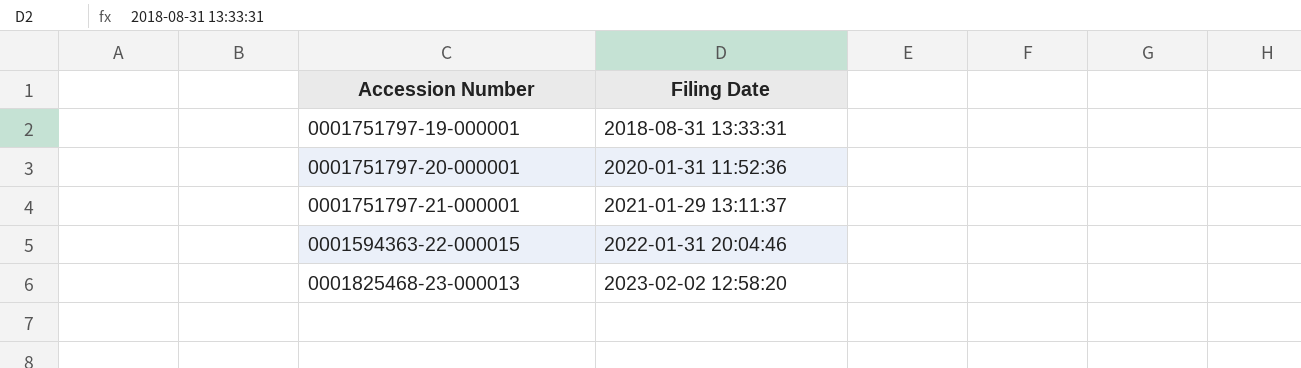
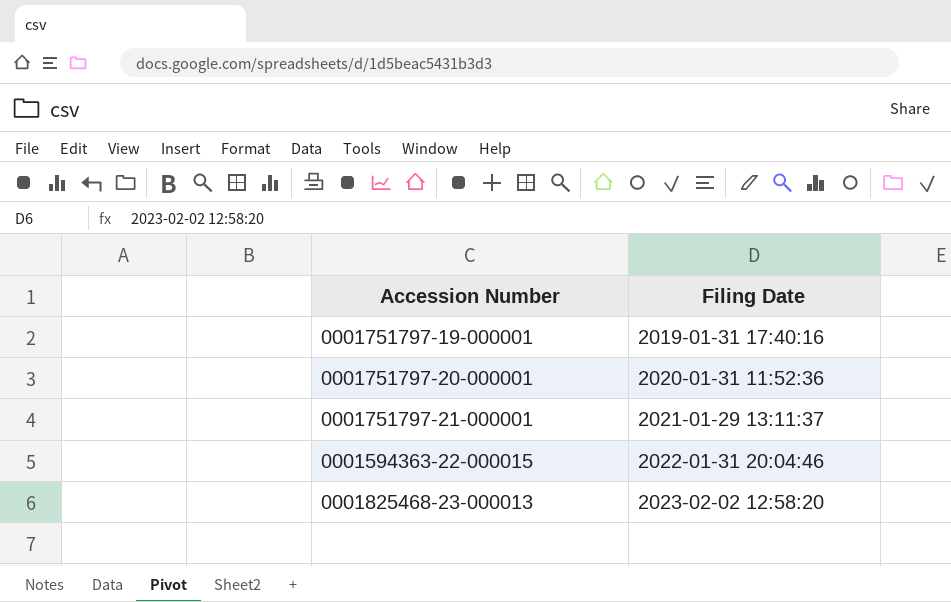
0001751797-19-000001 | Filing Date: 2018-08-31 13:33:31 -> 2019-01-31 17:40:16

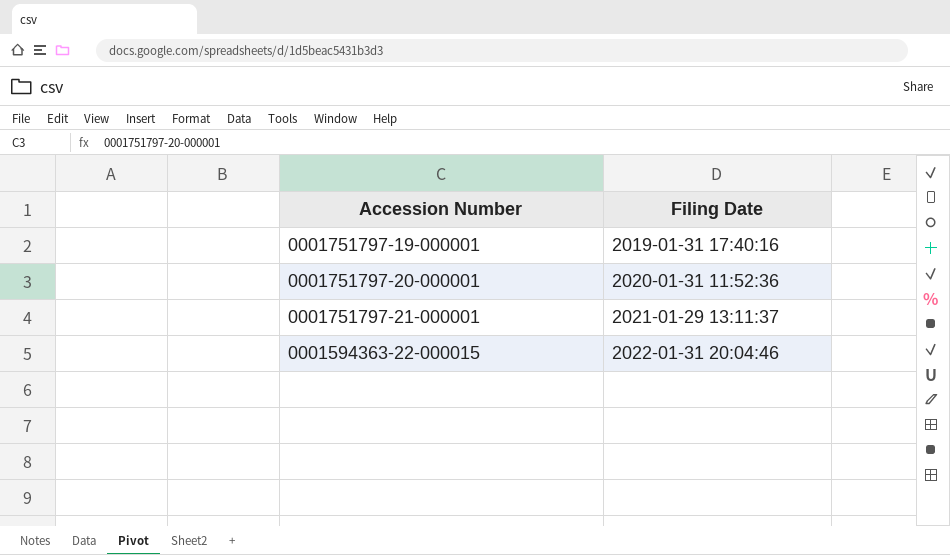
row 0001825468-23-000013: 2023-02-02 12:58:20 -> none

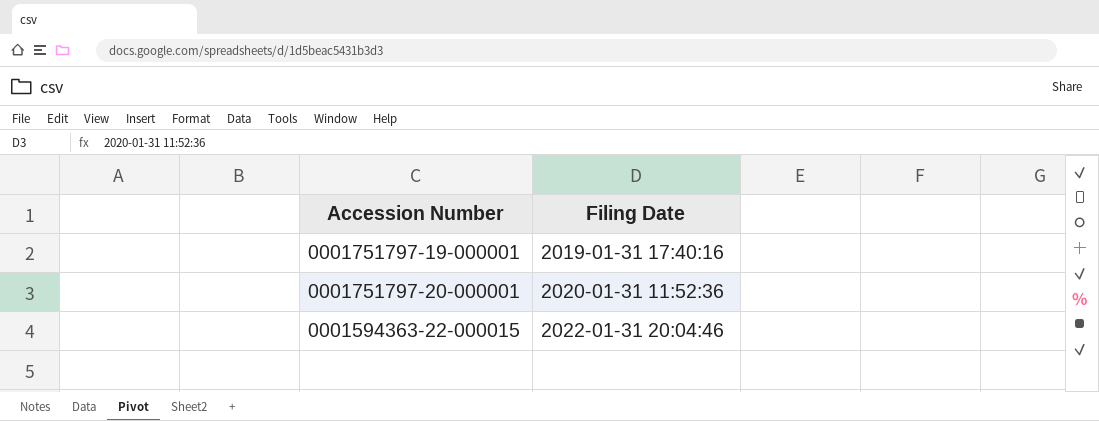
row 0001751797-21-000001: 2021-01-29 13:11:37 -> none

